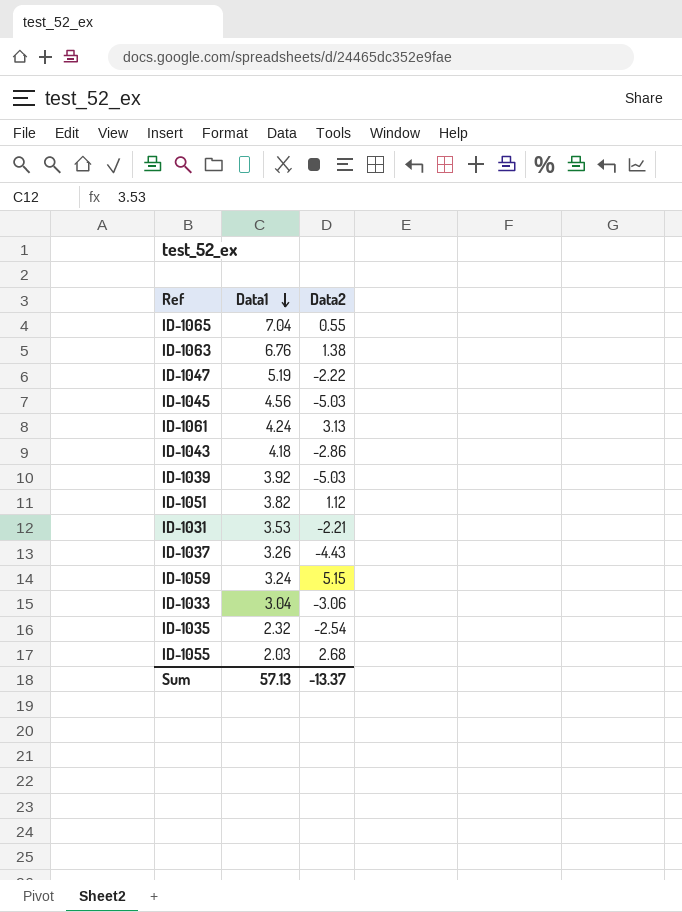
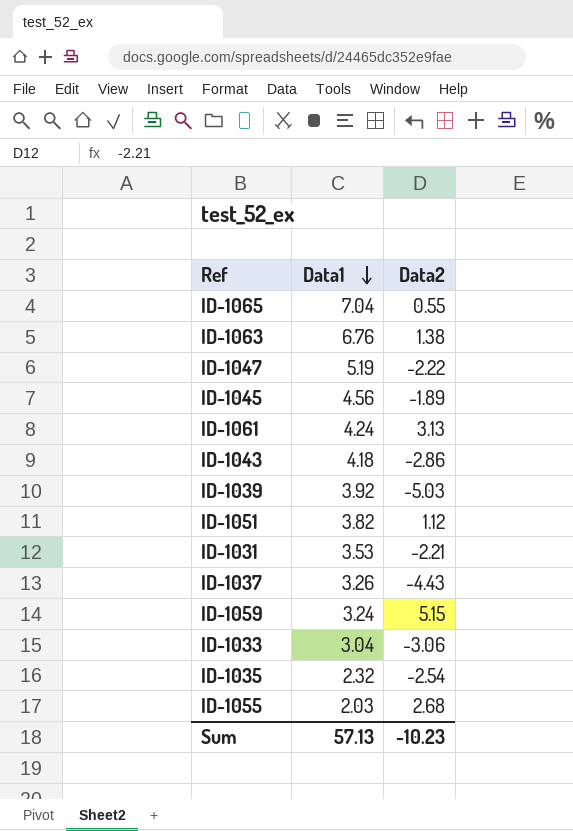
ID-1045 | Data2: -5.03 -> -1.89
Sum | Data2: -13.37 -> -10.23

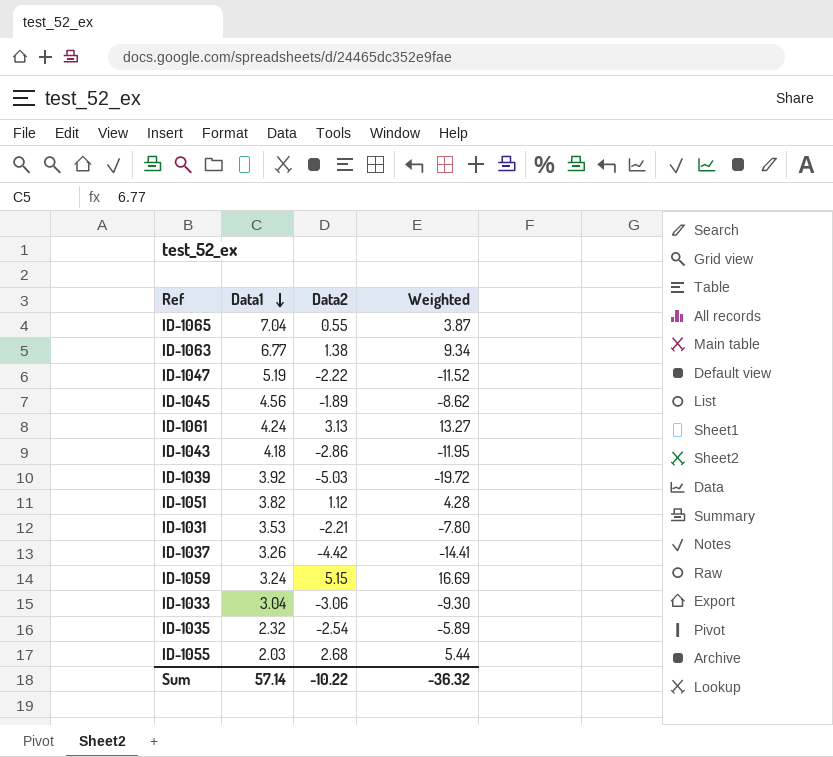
column Weighted | formula: none -> [Data1] * [Data2]
ID-1063 | Data1: 6.76 -> 6.77
ID-1037 | Data2: -4.43 -> -4.42
Sum | Data1: 57.13 -> 57.14
Sum | Data2: -10.23 -> -10.22

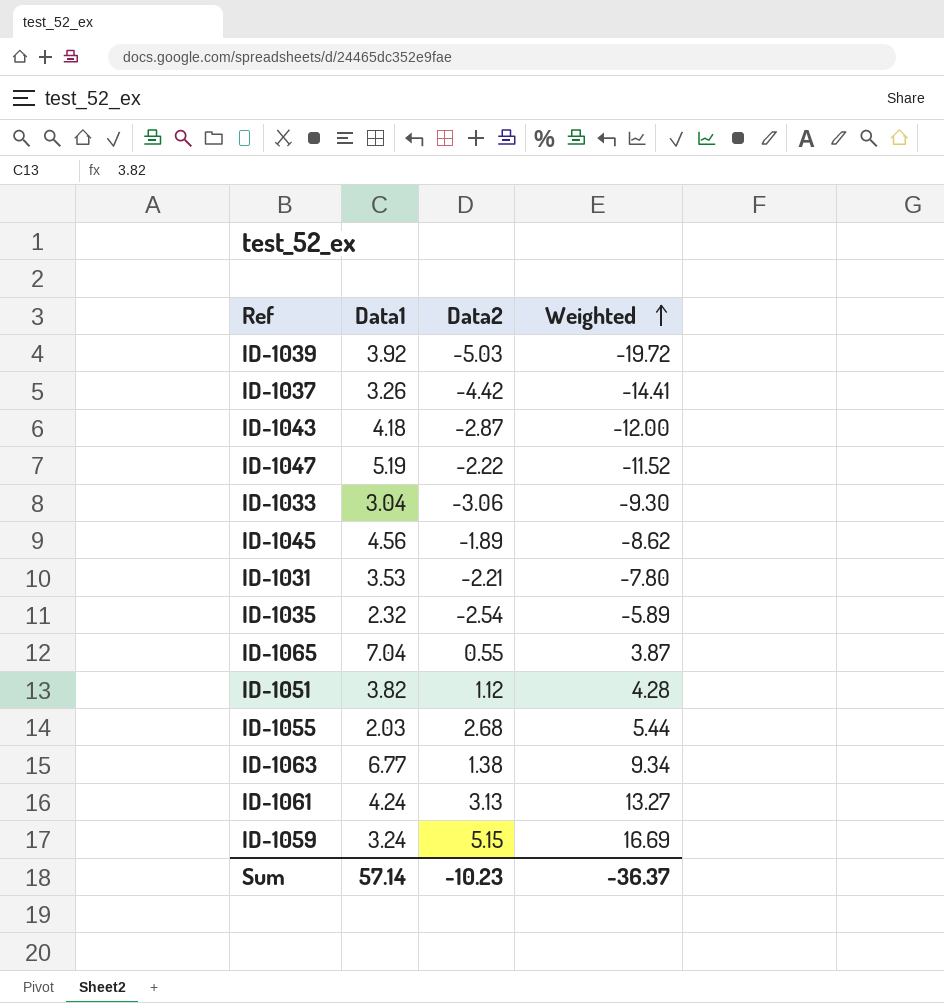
row order: Data1 descending -> Weighted ascending
ID-1043 | Data2: -2.86 -> -2.87
ID-1043 | Weighted: -11.95 -> -12.00
Sum | Data2: -10.22 -> -10.23
Sum | Weighted: -36.32 -> -36.37

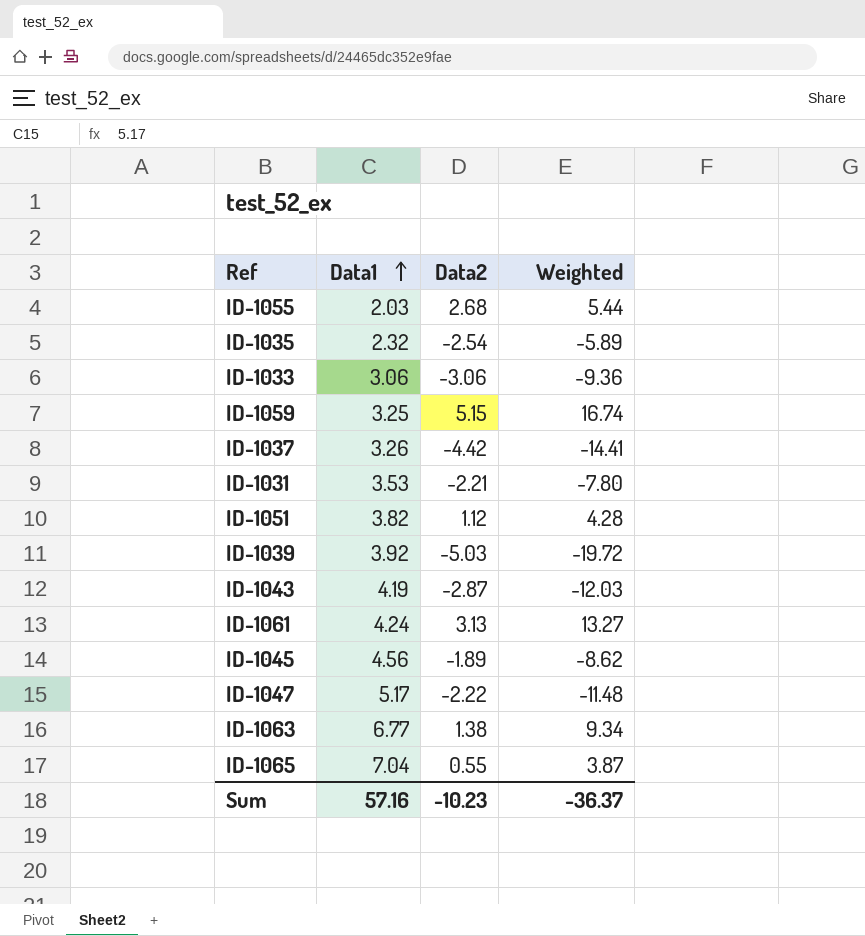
row order: Weighted ascending -> Data1 ascending
ID-1033 | Data1: 3.04 -> 3.06
ID-1033 | Weighted: -9.30 -> -9.36
ID-1059 | Data1: 3.24 -> 3.25
ID-1059 | Weighted: 16.69 -> 16.74
ID-1043 | Data1: 4.18 -> 4.19
ID-1043 | Weighted: -12.00 -> -12.03
ID-1047 | Data1: 5.19 -> 5.17
ID-1047 | Weighted: -11.52 -> -11.48
Sum | Data1: 57.14 -> 57.16

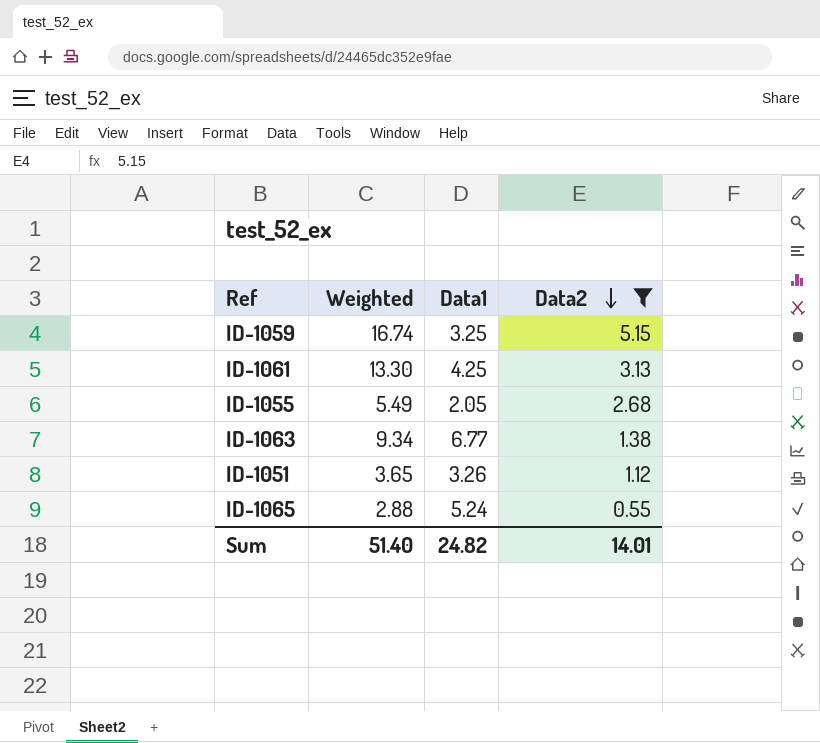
filter: none -> Data2 >= 0.55
row order: Data1 ascending -> Data2 descending
column Weighted | position: 4 -> 2
ID-1061 | Weighted: 13.27 -> 13.30
ID-1061 | Data1: 4.24 -> 4.25
ID-1055 | Weighted: 5.44 -> 5.49
ID-1055 | Data1: 2.03 -> 2.05
ID-1051 | Weighted: 4.28 -> 3.65
ID-1051 | Data1: 3.82 -> 3.26
ID-1065 | Weighted: 3.87 -> 2.88
ID-1065 | Data1: 7.04 -> 5.24
Sum | Weighted: -36.37 -> 51.40
Sum | Data1: 57.16 -> 24.82
Sum | Data2: -10.23 -> 14.01

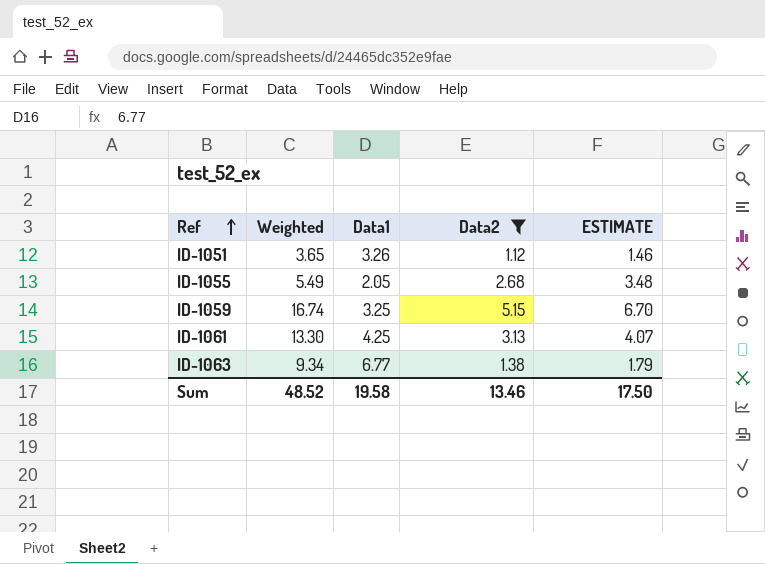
row order: Data2 descending -> Ref ascending
column ESTIMATE | formula: none -> [Data2] * 1.3
row ID-1065: 2.88 | 5.24 | 0.55 -> none
Sum | Weighted: 51.40 -> 48.52
Sum | Data1: 24.82 -> 19.58
Sum | Data2: 14.01 -> 13.46

